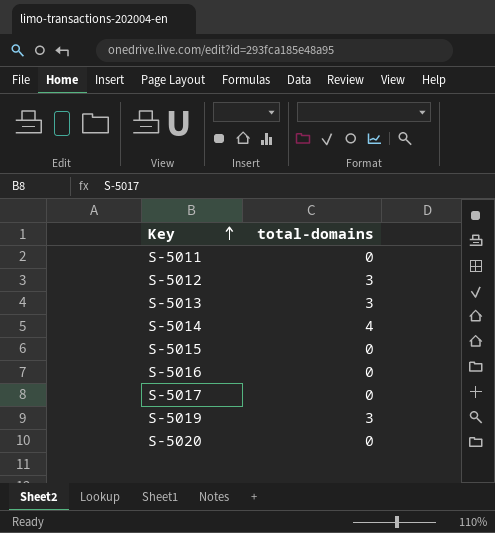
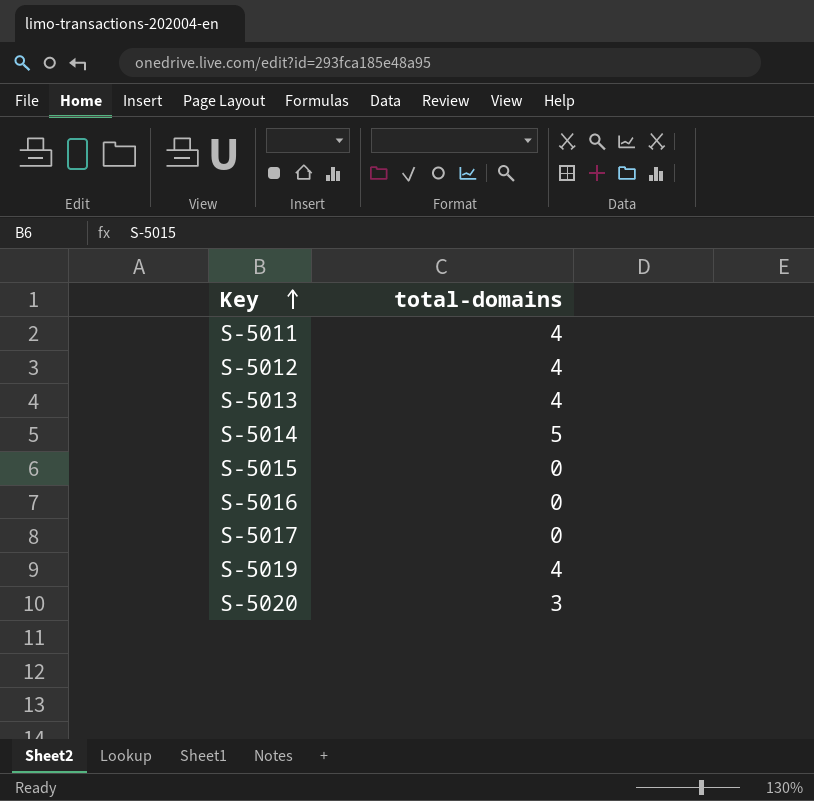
S-5011 | total-domains: 0 -> 4
S-5012 | total-domains: 3 -> 4
S-5013 | total-domains: 3 -> 4
S-5014 | total-domains: 4 -> 5
S-5019 | total-domains: 3 -> 4
S-5020 | total-domains: 0 -> 3

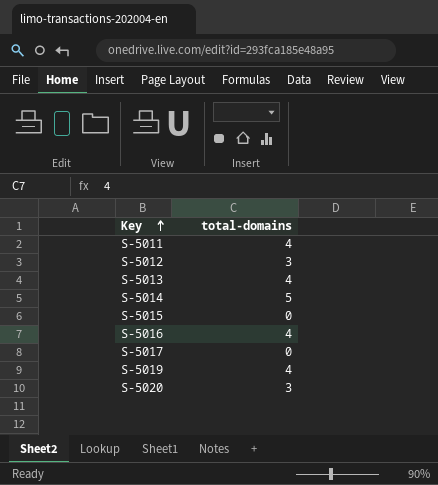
S-5012 | total-domains: 4 -> 3
S-5016 | total-domains: 0 -> 4

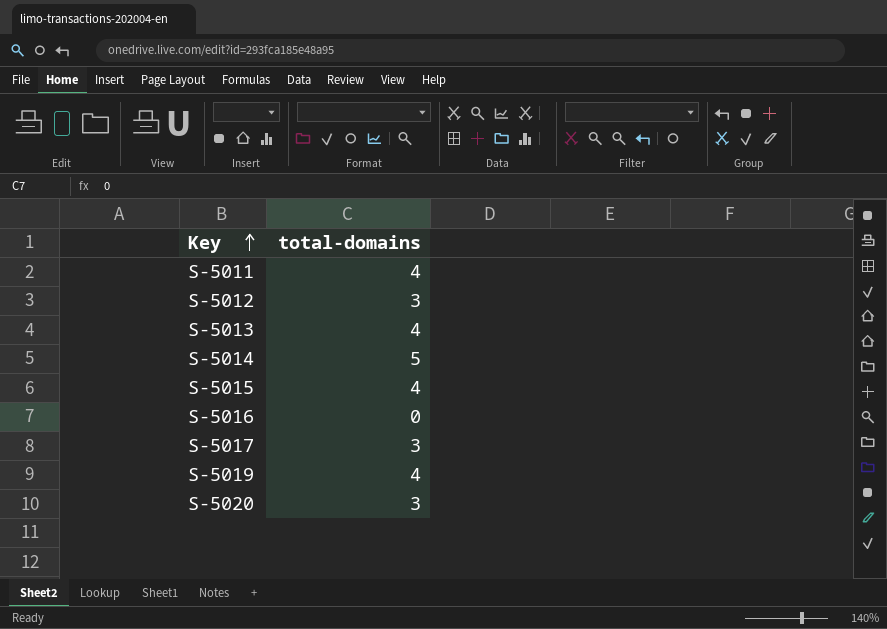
S-5015 | total-domains: 0 -> 4
S-5016 | total-domains: 4 -> 0
S-5017 | total-domains: 0 -> 3

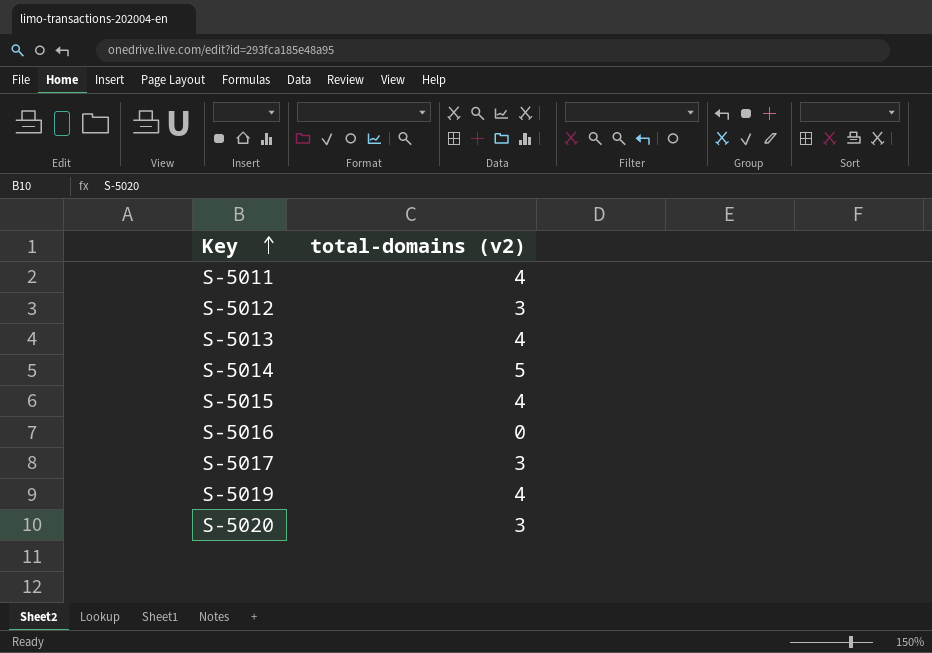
column name: total-domains -> total-domains (v2)

